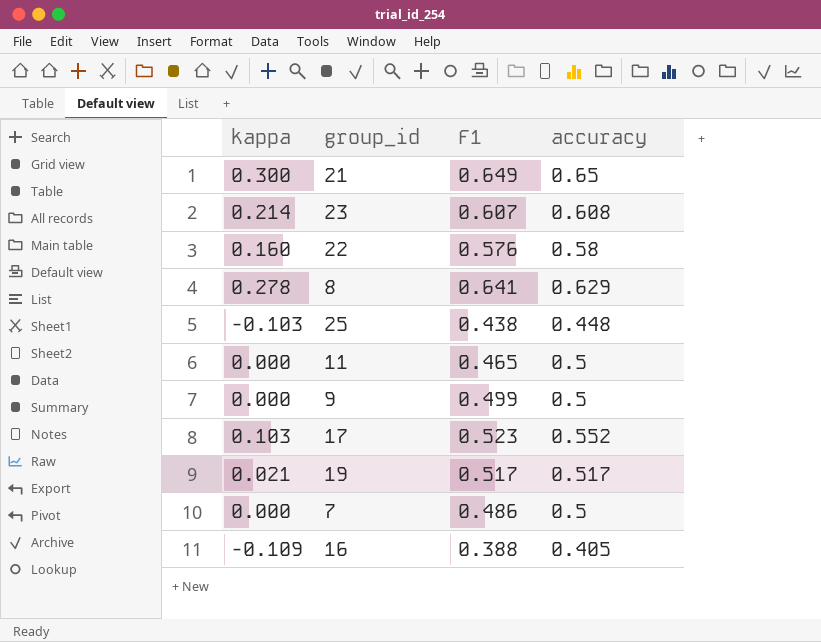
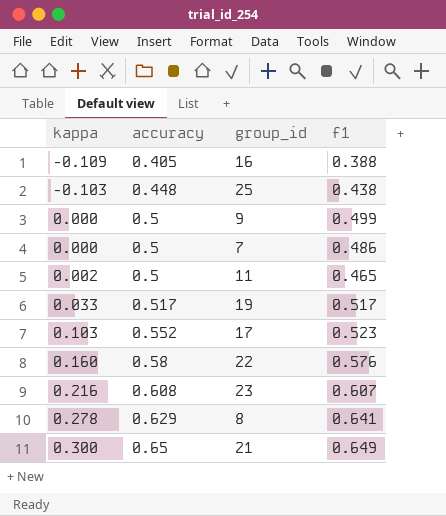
row order: none -> kappa ascending
column accuracy | position: 4 -> 2
column name: F1 -> f1
11 | kappa: 0.000 -> 0.002
19 | kappa: 0.021 -> 0.033
23 | kappa: 0.214 -> 0.216

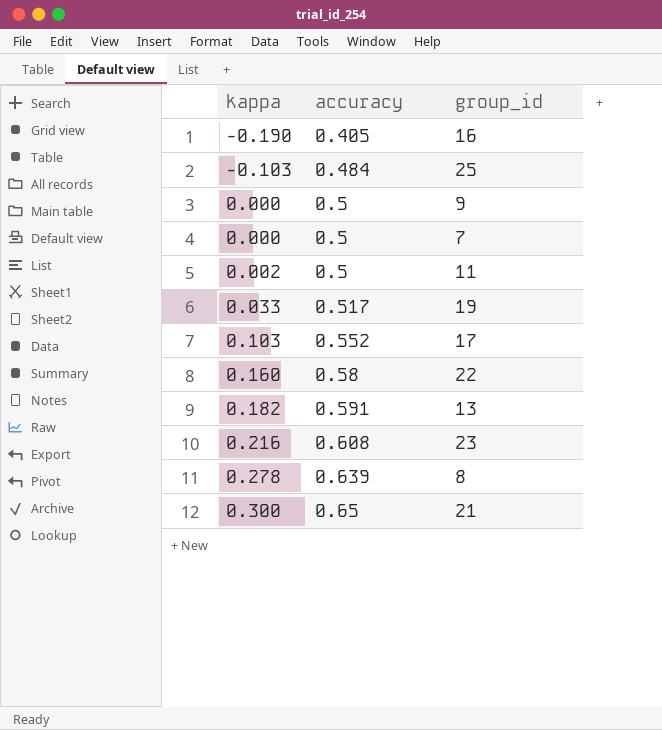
column f1 | position: 4 -> none
16 | kappa: -0.109 -> -0.190
25 | accuracy: 0.448 -> 0.484
row 13: none -> 0.182 | 0.591
8 | accuracy: 0.629 -> 0.639

